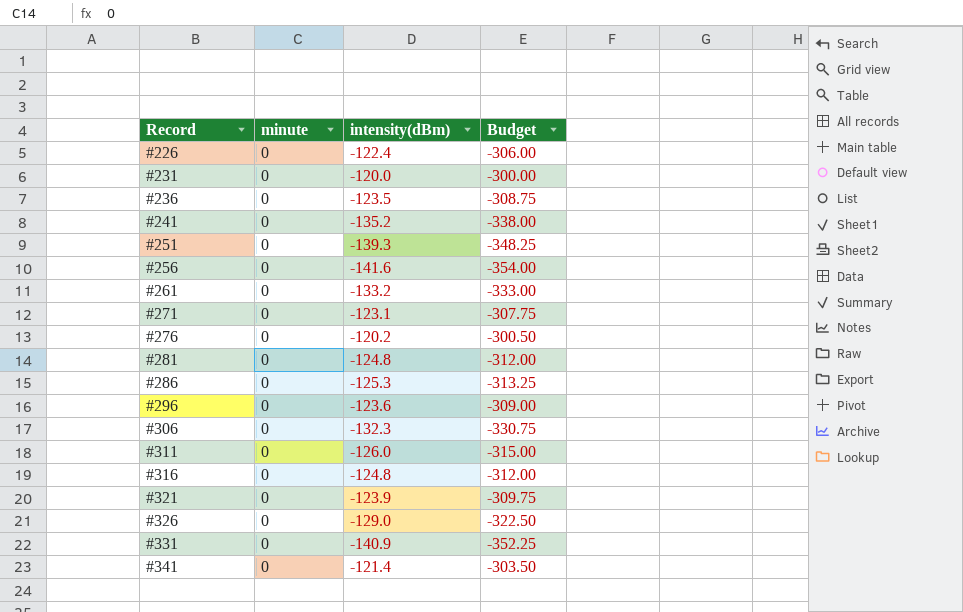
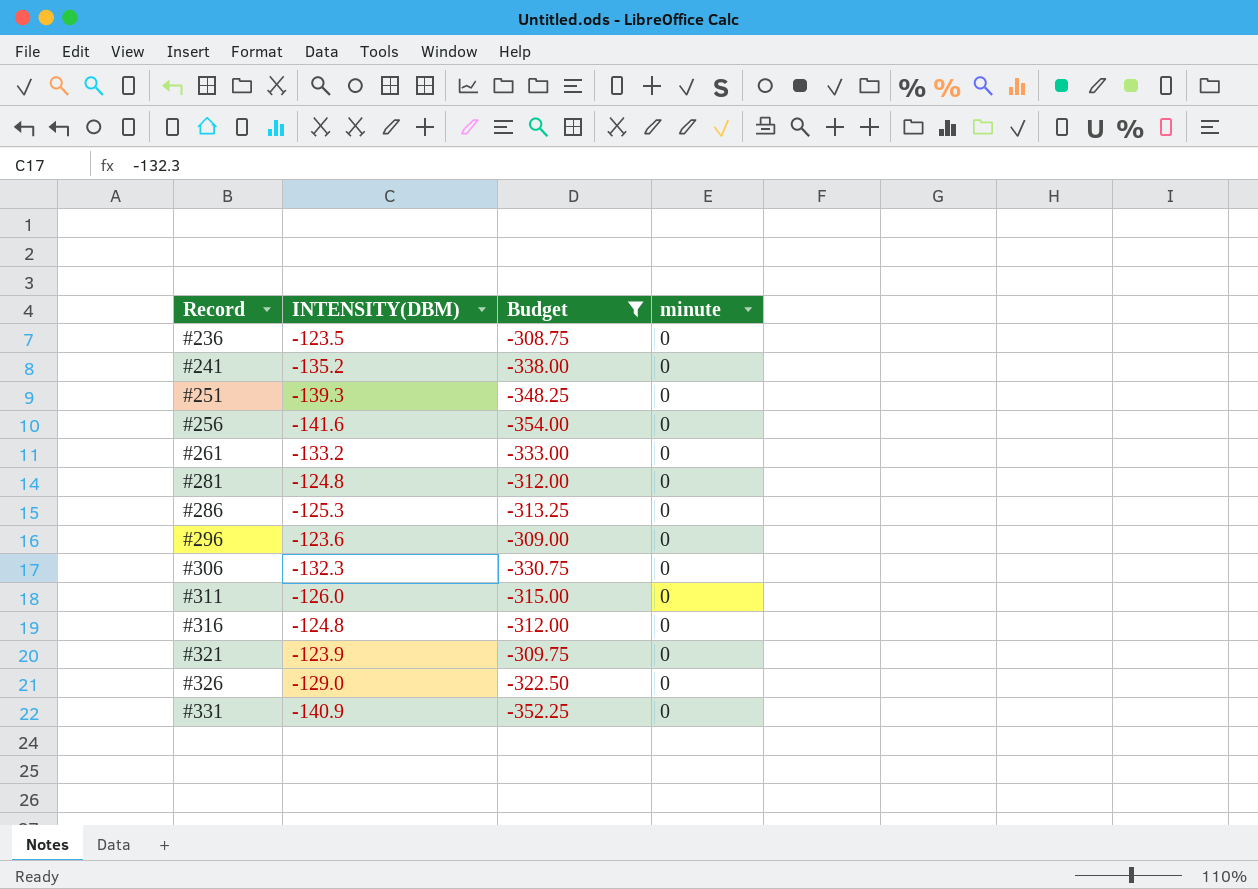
filter: none -> Budget <= -308.75
column name: intensity(dBm) -> INTENSITY(DBM)
column minute | position: 2 -> 4

